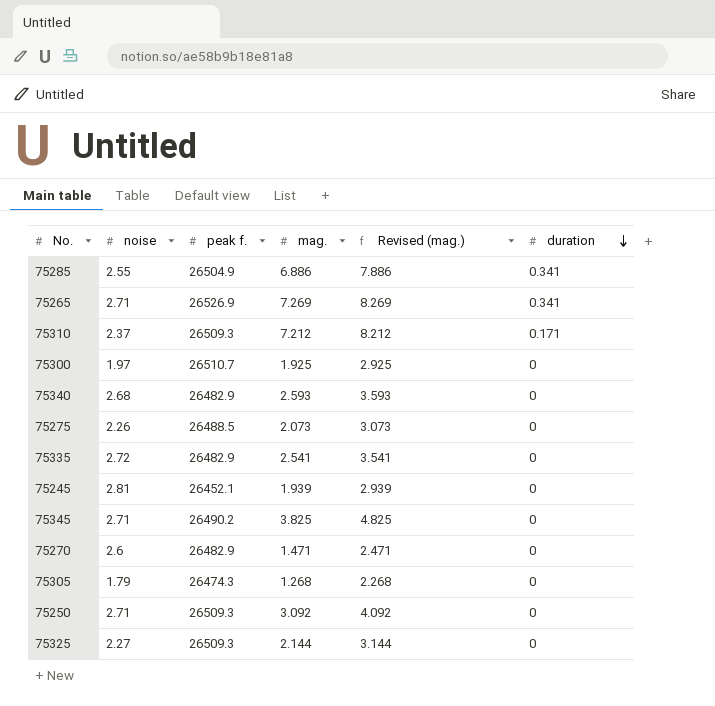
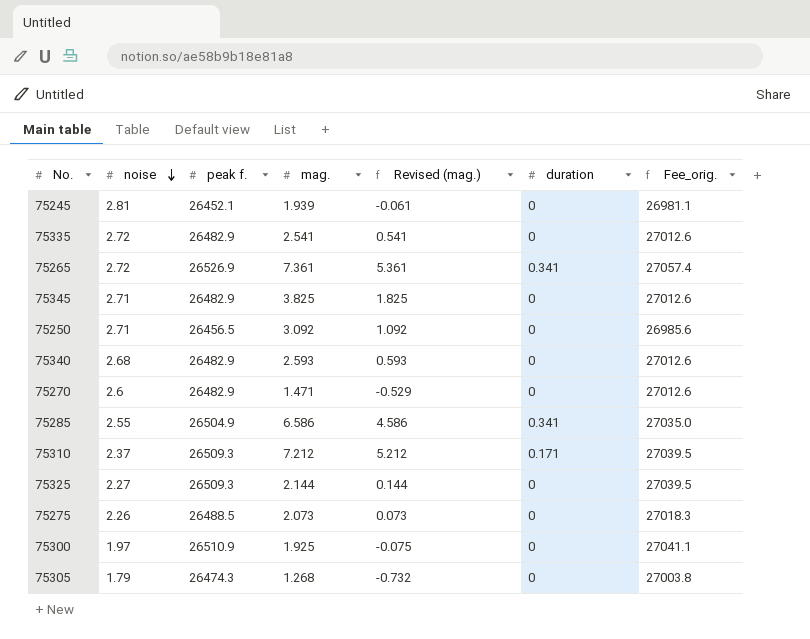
row order: duration descending -> noise descending
column Revised (mag.) | formula: [mag.] + 1 -> [mag.] - 2
column Fee_orig. | formula: none -> [peak f.] * 1.02
75265 | noise: 2.71 -> 2.72
75265 | mag.: 7.269 -> 7.361
75345 | peak f.: 26490.2 -> 26482.9
75250 | peak f.: 26509.3 -> 26456.5
75285 | mag.: 6.886 -> 6.586
75300 | peak f.: 26510.7 -> 26510.9

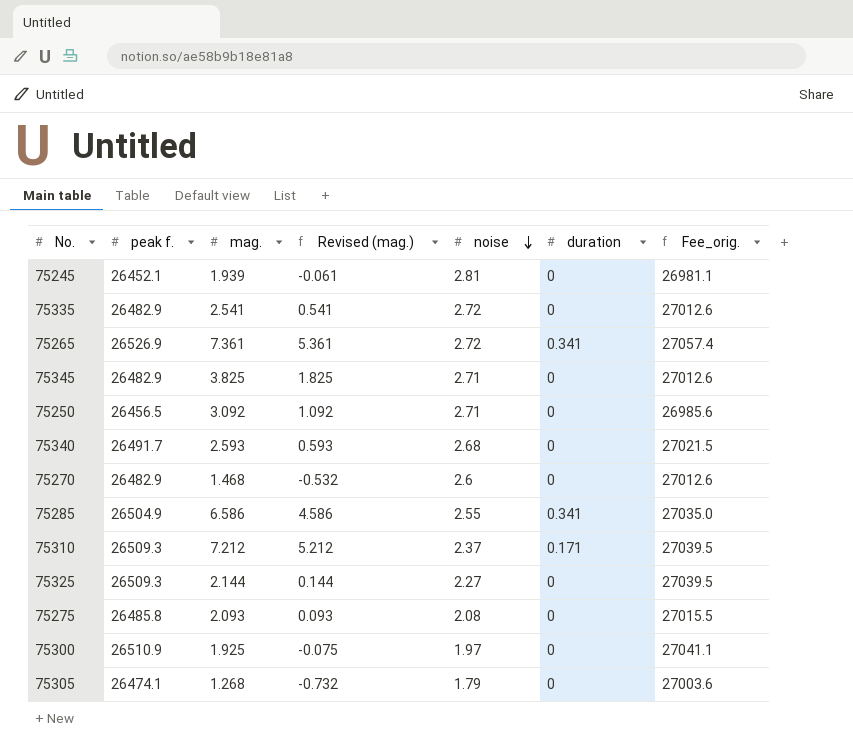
column noise | position: 2 -> 5
75340 | peak f.: 26482.9 -> 26491.7
75340 | Fee_orig.: 27012.6 -> 27021.5
75270 | mag.: 1.471 -> 1.468
75270 | Revised (mag.): -0.529 -> -0.532
75275 | peak f.: 26488.5 -> 26485.8
75275 | mag.: 2.073 -> 2.093
75275 | Revised (mag.): 0.073 -> 0.093
75275 | noise: 2.26 -> 2.08
75275 | Fee_orig.: 27018.3 -> 27015.5
75305 | peak f.: 26474.3 -> 26474.1
75305 | Fee_orig.: 27003.8 -> 27003.6

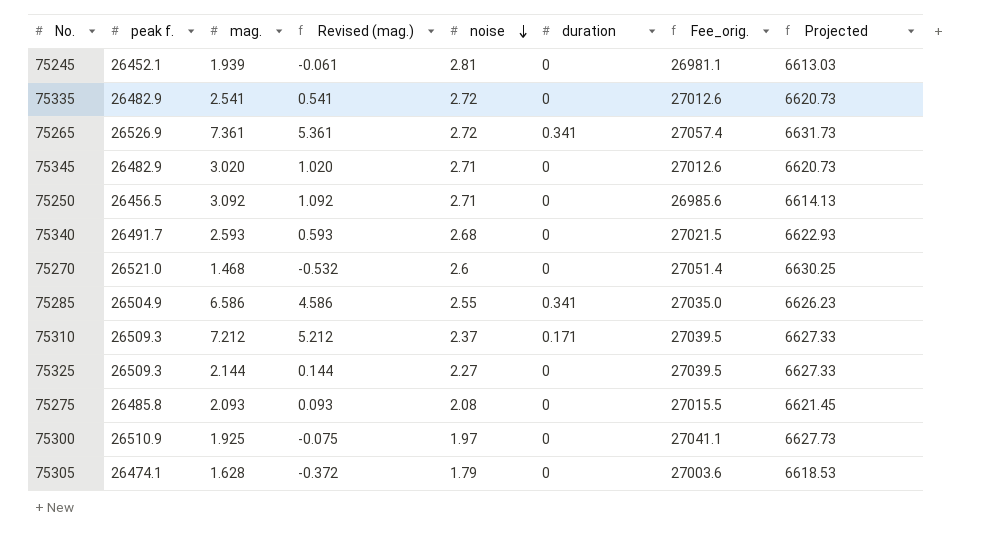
column Projected | formula: none -> [peak f.] * 0.25
75345 | mag.: 3.825 -> 3.020
75345 | Revised (mag.): 1.825 -> 1.020
75270 | peak f.: 26482.9 -> 26521.0
75270 | Fee_orig.: 27012.6 -> 27051.4
75305 | mag.: 1.268 -> 1.628
75305 | Revised (mag.): -0.732 -> -0.372

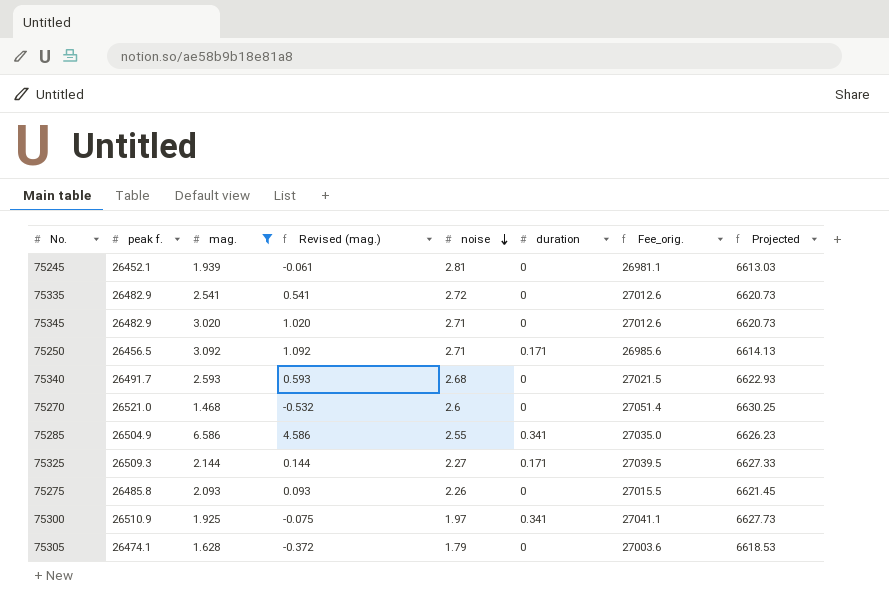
filter: none -> mag. <= 6.586
75250 | duration: 0 -> 0.171
75325 | duration: 0 -> 0.171
75275 | noise: 2.08 -> 2.26
75300 | duration: 0 -> 0.341

